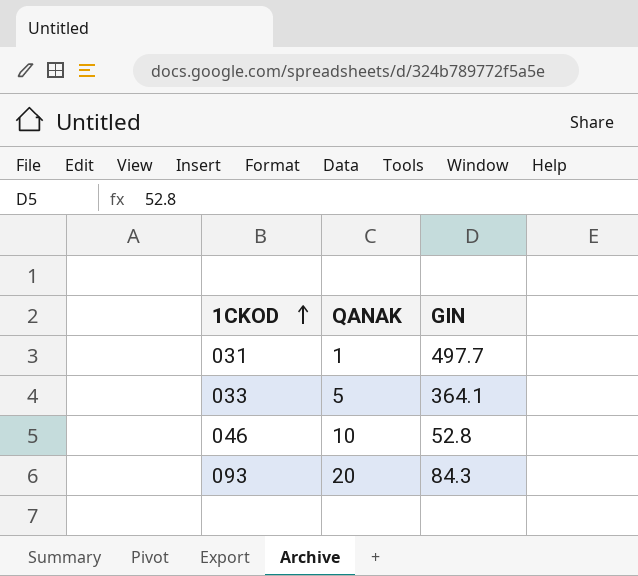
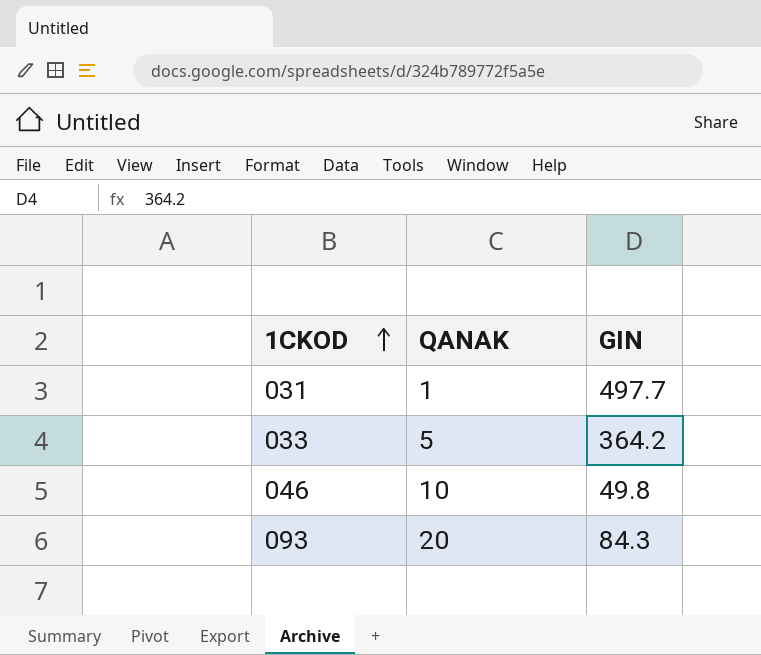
033 | GIN: 364.1 -> 364.2
046 | GIN: 52.8 -> 49.8

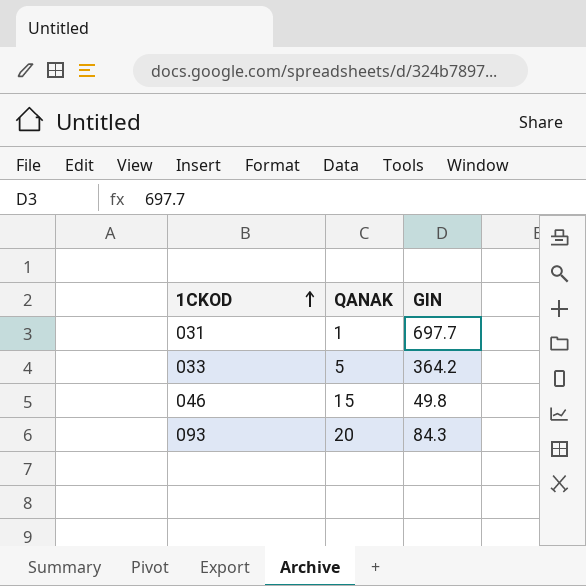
031 | GIN: 497.7 -> 697.7
046 | QANAK: 10 -> 15

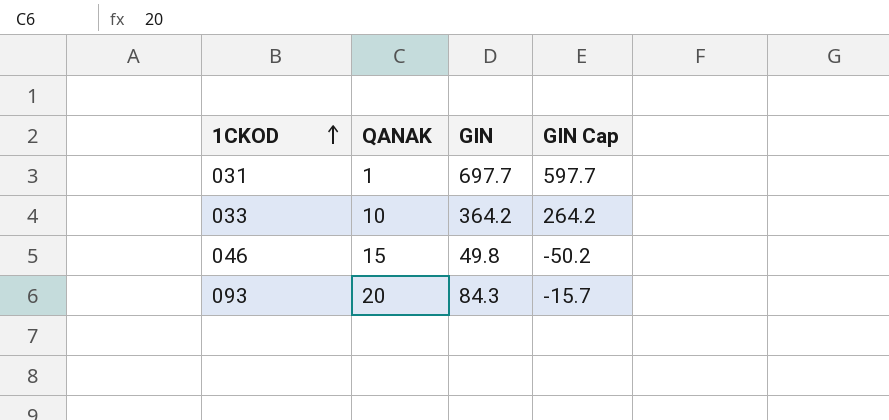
column GIN Cap | formula: none -> [GIN] - 100
033 | QANAK: 5 -> 10

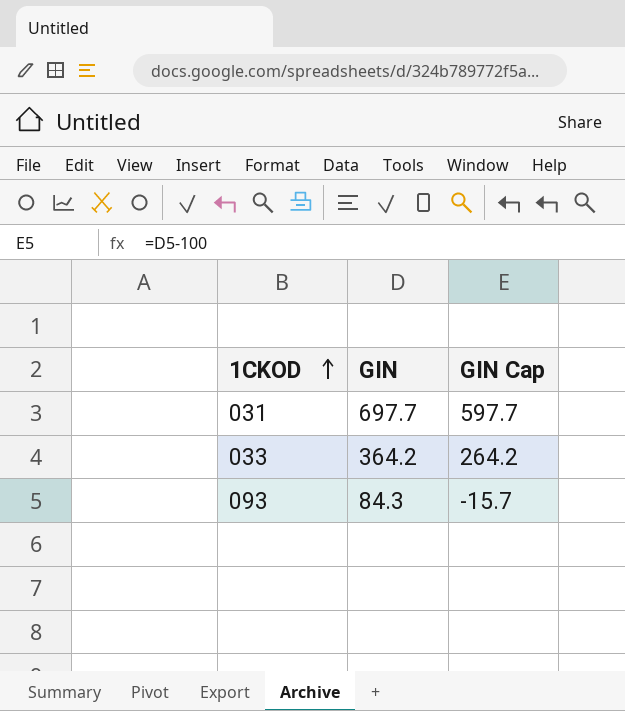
column QANAK | position: 2 -> none
row 046: 15 | 49.8 | -50.2 -> none

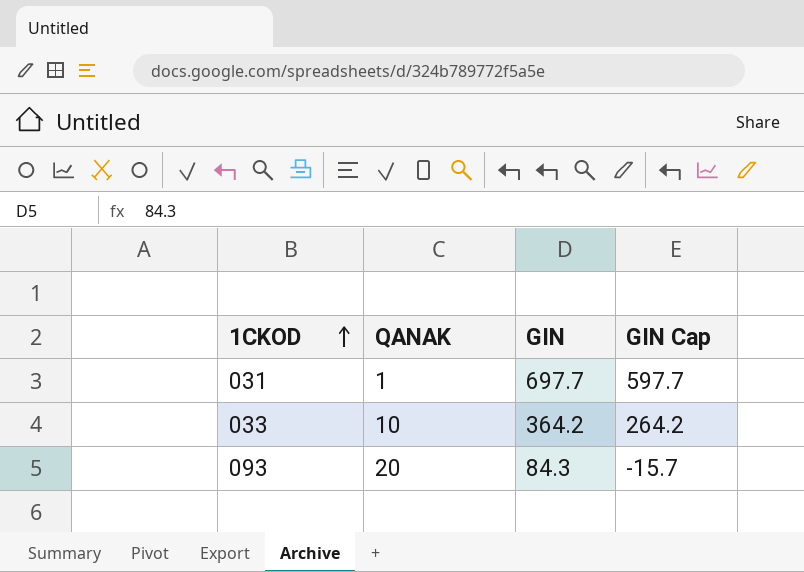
column QANAK | position: none -> 2

